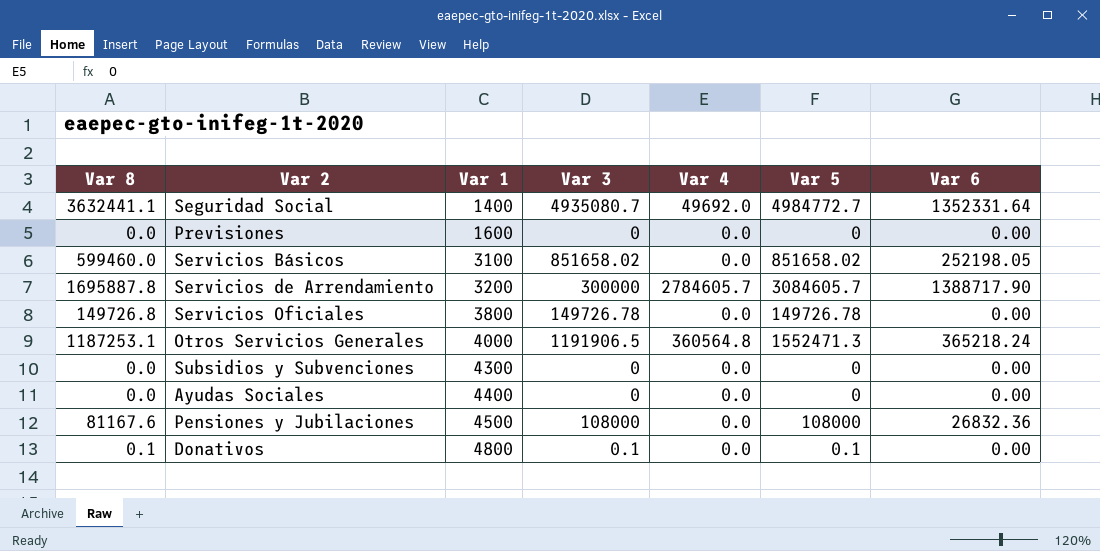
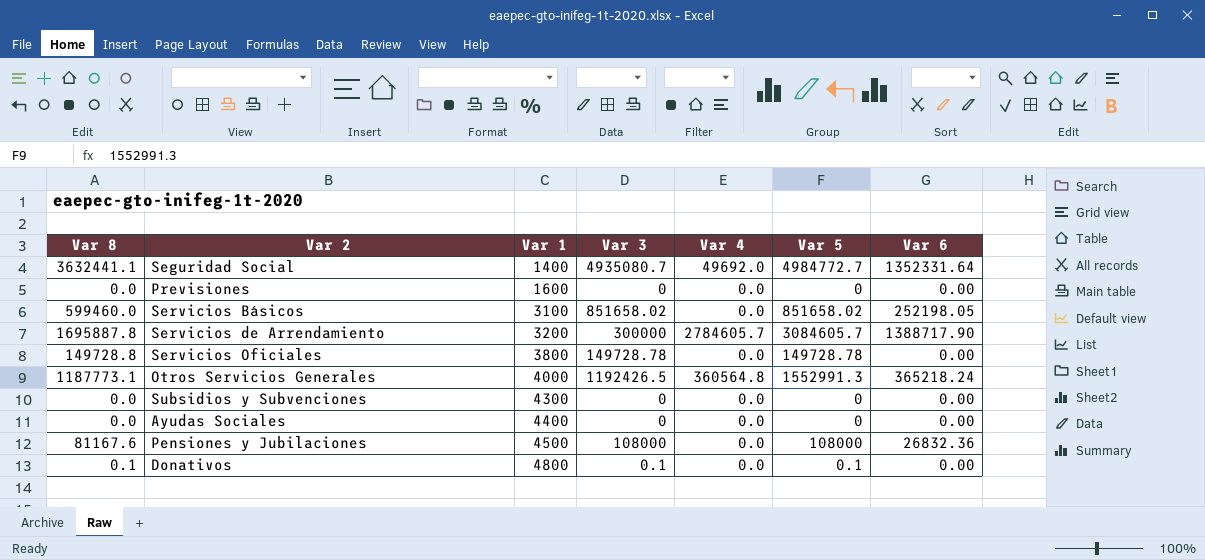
Servicios Oficiales | Var 8: 149726.8 -> 149728.8
Servicios Oficiales | Var 3: 149726.78 -> 149728.78
Servicios Oficiales | Var 5: 149726.78 -> 149728.78
Otros Servicios Generales | Var 8: 1187253.1 -> 1187773.1
Otros Servicios Generales | Var 3: 1191906.5 -> 1192426.5
Otros Servicios Generales | Var 5: 1552471.3 -> 1552991.3

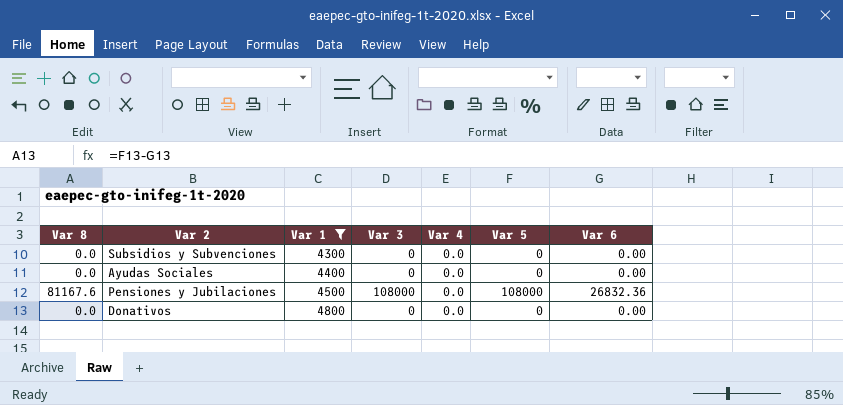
filter: none -> Var 1 >= 4300
Donativos | Var 8: 0.1 -> 0.0
Donativos | Var 3: 0.1 -> 0
Donativos | Var 5: 0.1 -> 0

